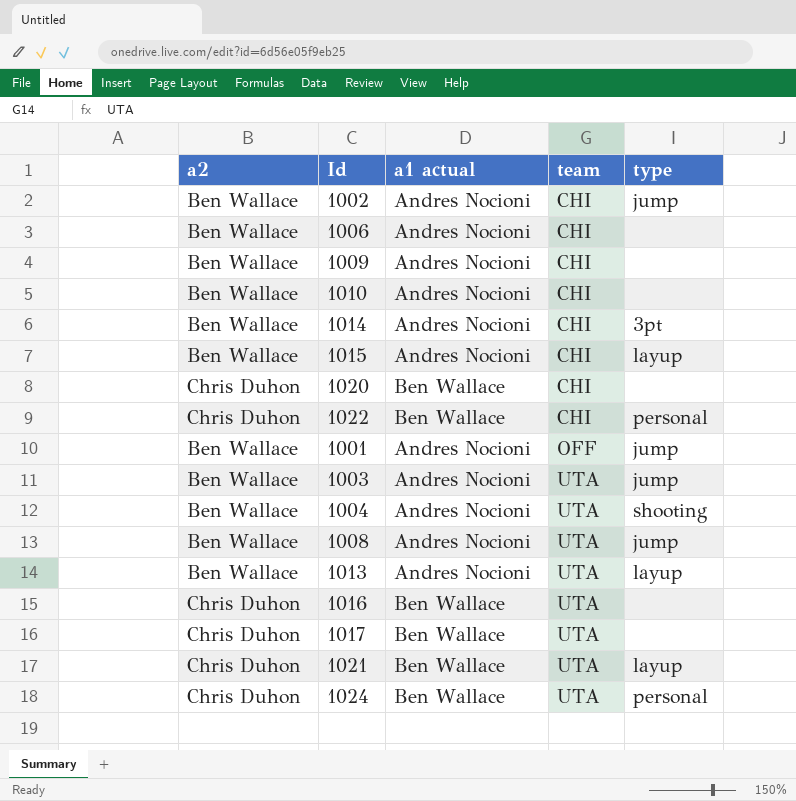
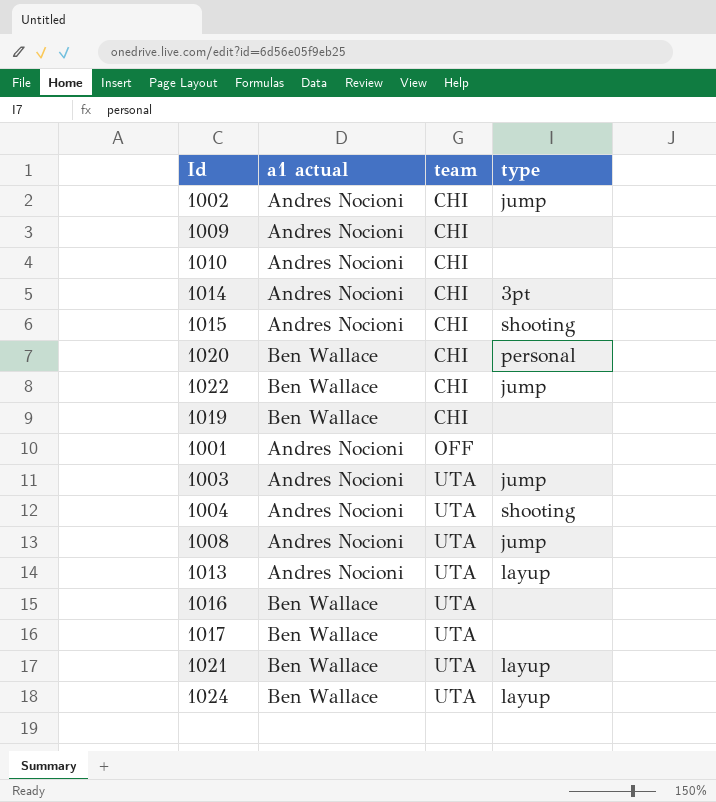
column a2 | position: 1 -> none
row 1006: Ben Wallace | Andres Nocioni | CHI | none -> none
1015 | type: layup -> shooting
1020 | type: none -> personal
1022 | type: personal -> jump
row 1019: none -> Ben Wallace | CHI | none
1001 | type: jump -> none
1024 | type: personal -> layup

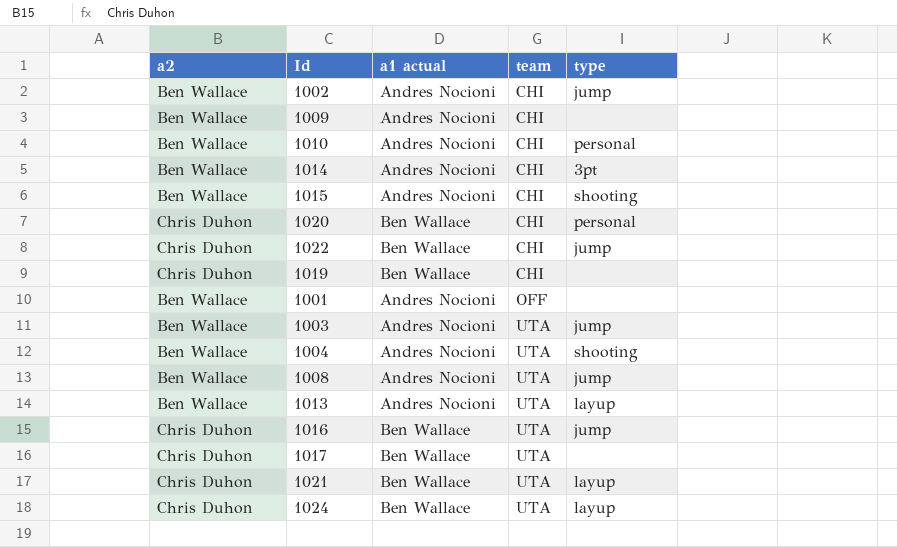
column a2 | position: none -> 1
1010 | type: none -> personal
1016 | type: none -> jump

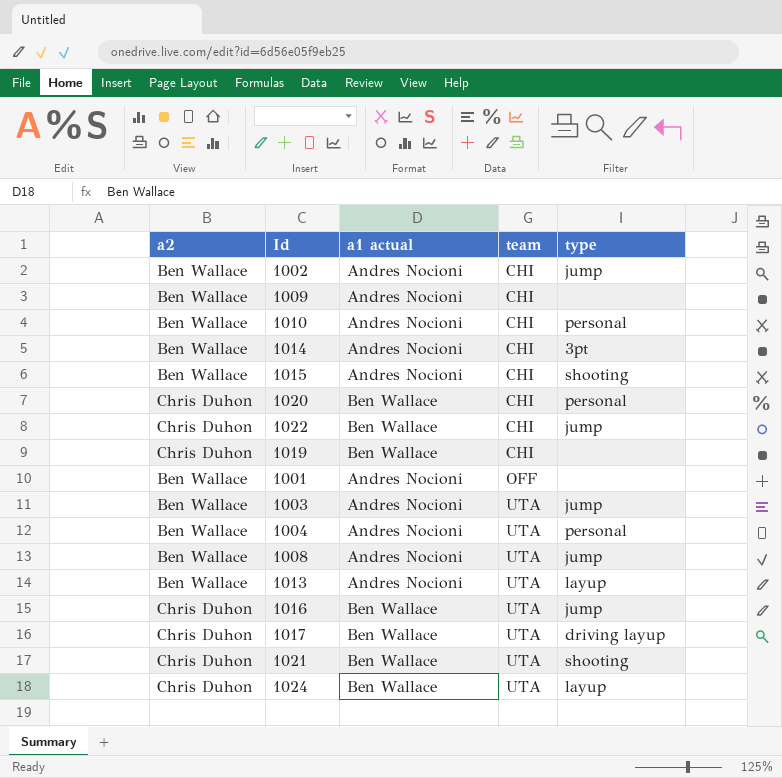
1004 | type: shooting -> personal
1017 | type: none -> driving layup
1021 | type: layup -> shooting

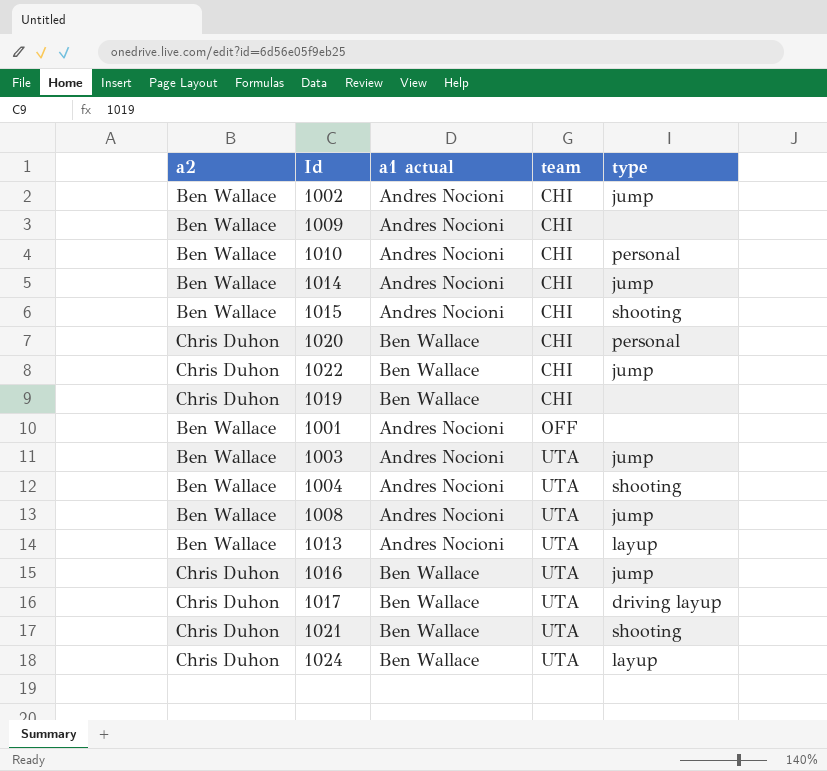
1014 | type: 3pt -> jump
1004 | type: personal -> shooting

